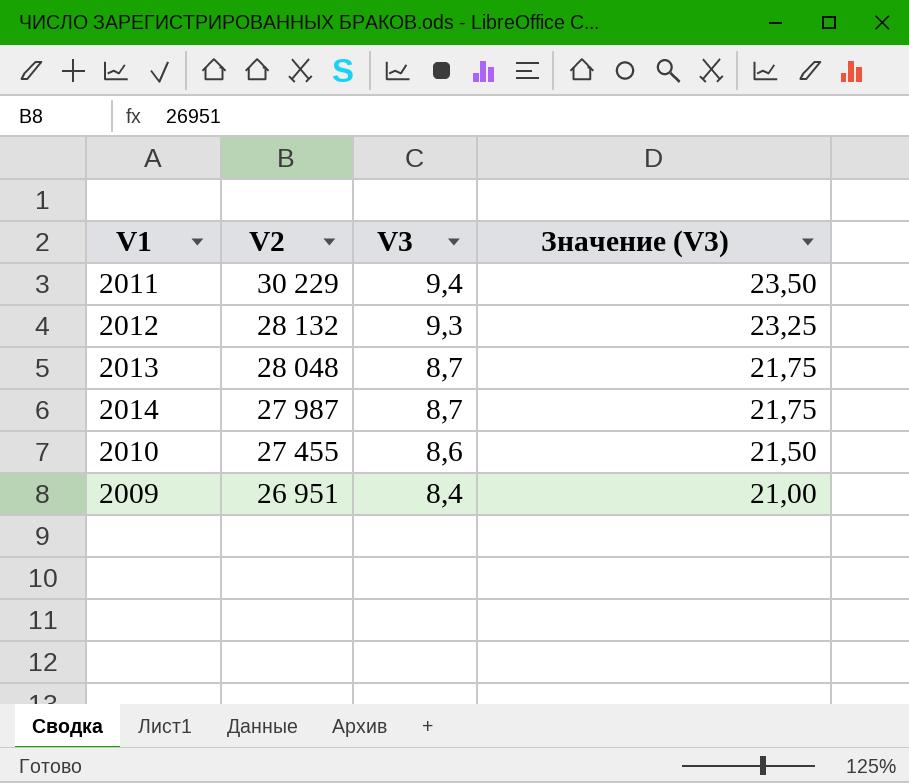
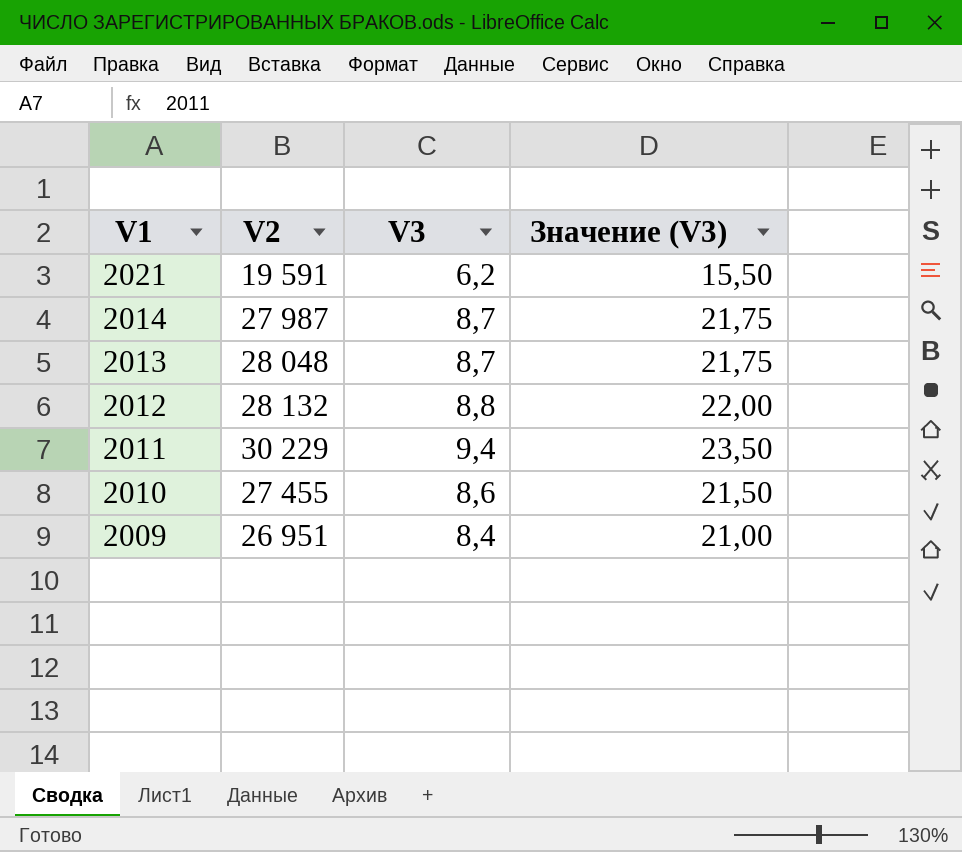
row order: V2 descending -> V1 descending
row 2021: none -> 19 591 | 6,2 | 15,50
2012 | V3: 9,3 -> 8,8
2012 | Значение (V3): 23,25 -> 22,00

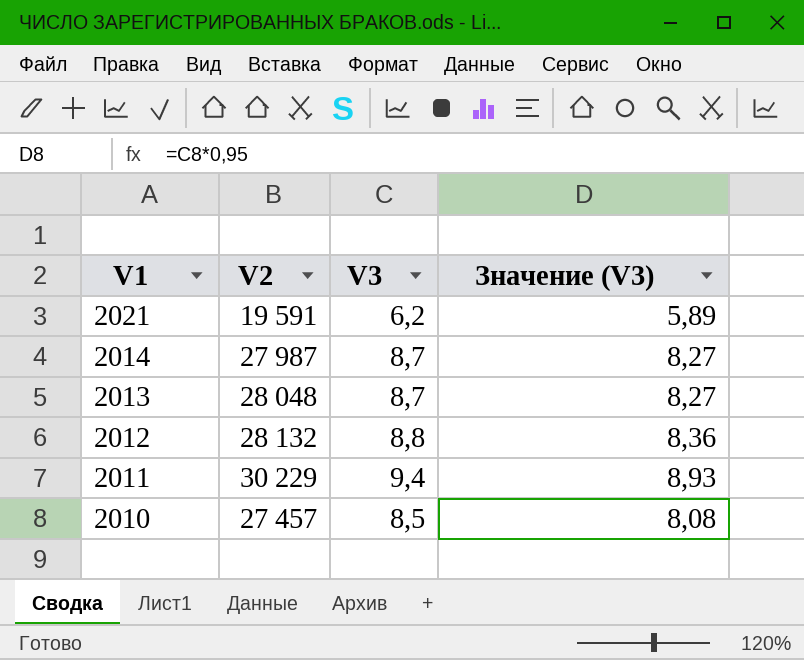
column Значение (V3) | formula: [V3] * 2,5 -> [V3] * 0,95
row 2009: 26 951 | 8,4 | 21,00 -> none
2010 | V2: 27 455 -> 27 457
2010 | V3: 8,6 -> 8,5

